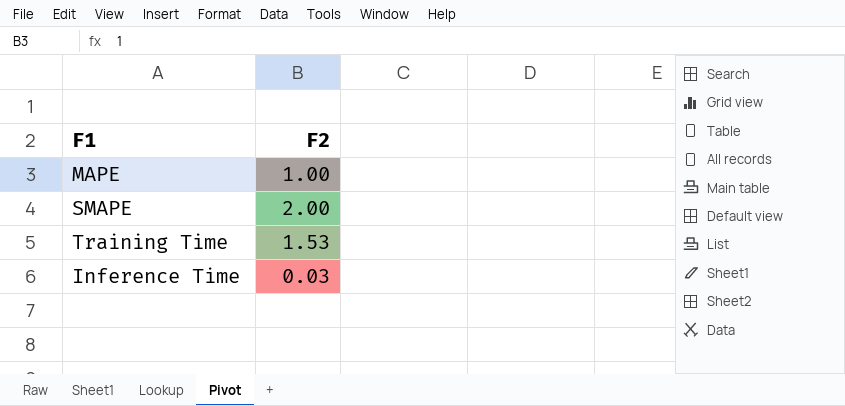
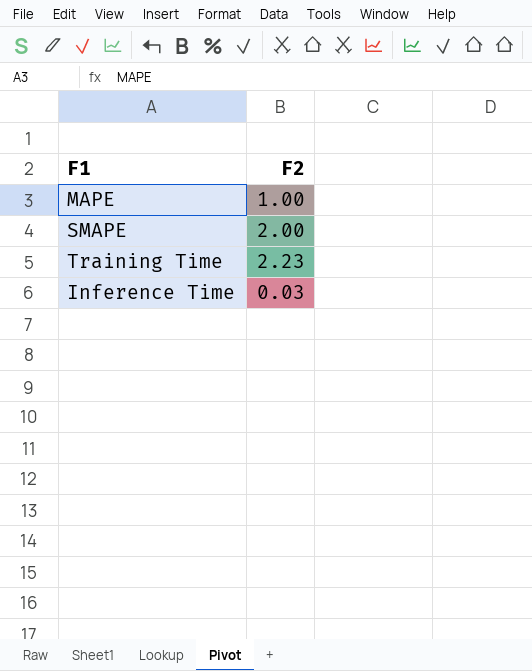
Training Time | F2: 1.53 -> 2.23

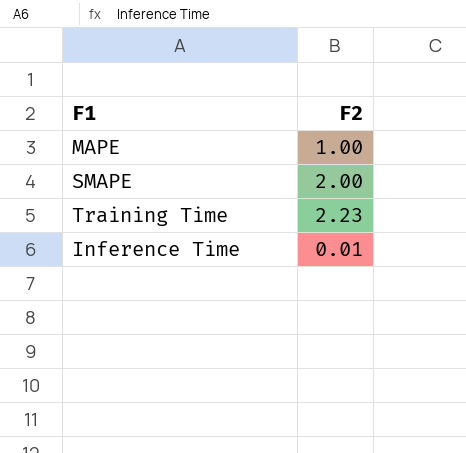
Inference Time | F2: 0.03 -> 0.01

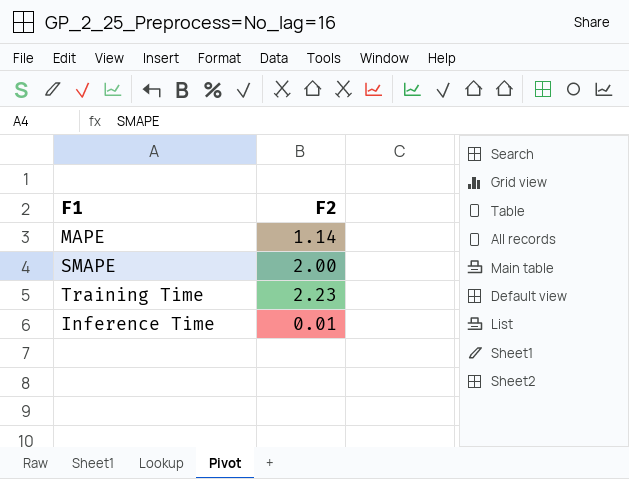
MAPE | F2: 1.00 -> 1.14

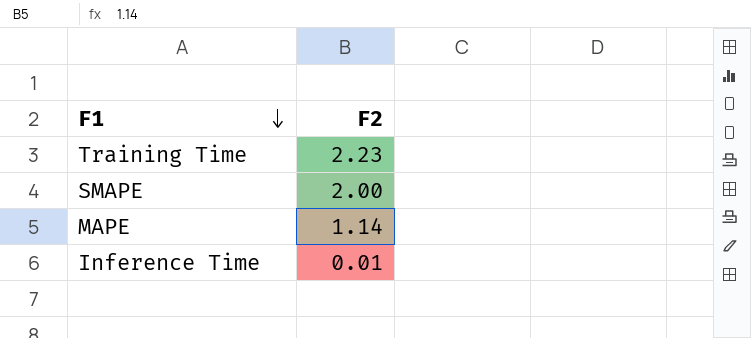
row order: none -> F1 descending

